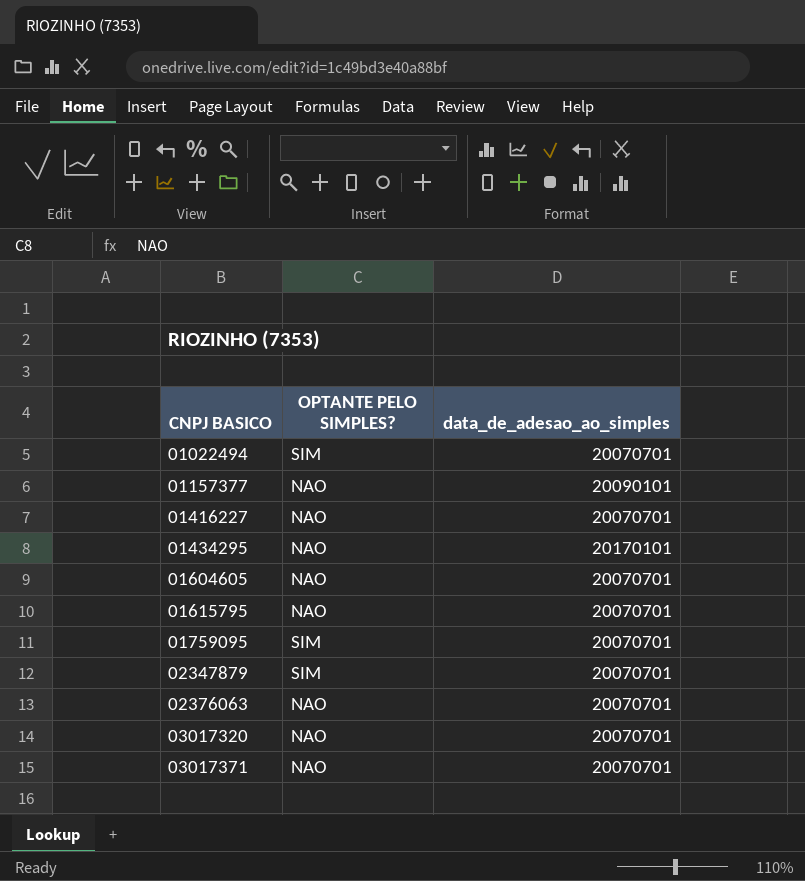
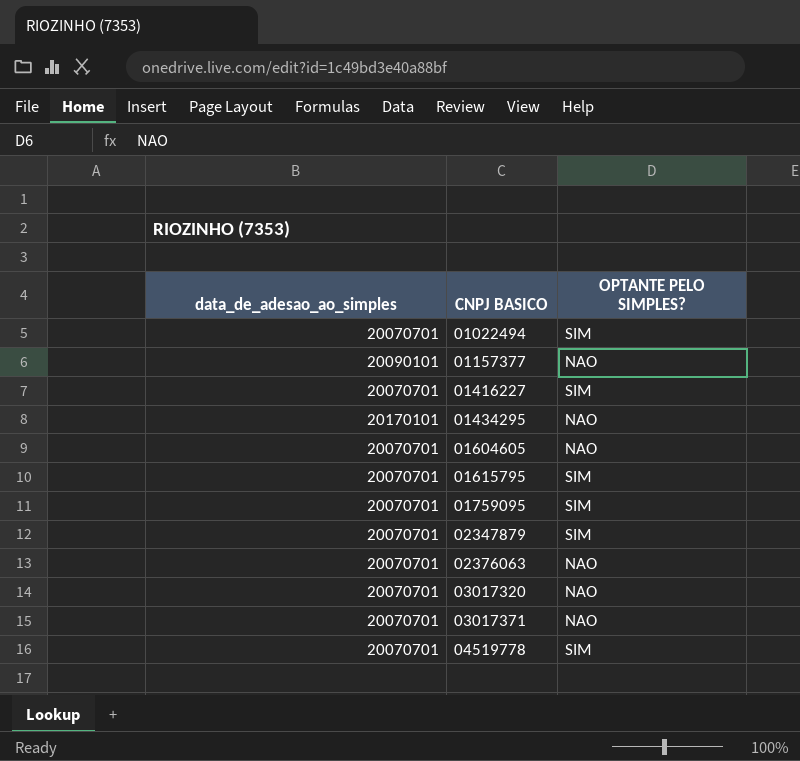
column data_de_adesao_ao_simples | position: 3 -> 1
01416227 | OPTANTE PELO SIMPLES?: NAO -> SIM
01615795 | OPTANTE PELO SIMPLES?: NAO -> SIM
row 04519778: none -> 20070701 | SIM

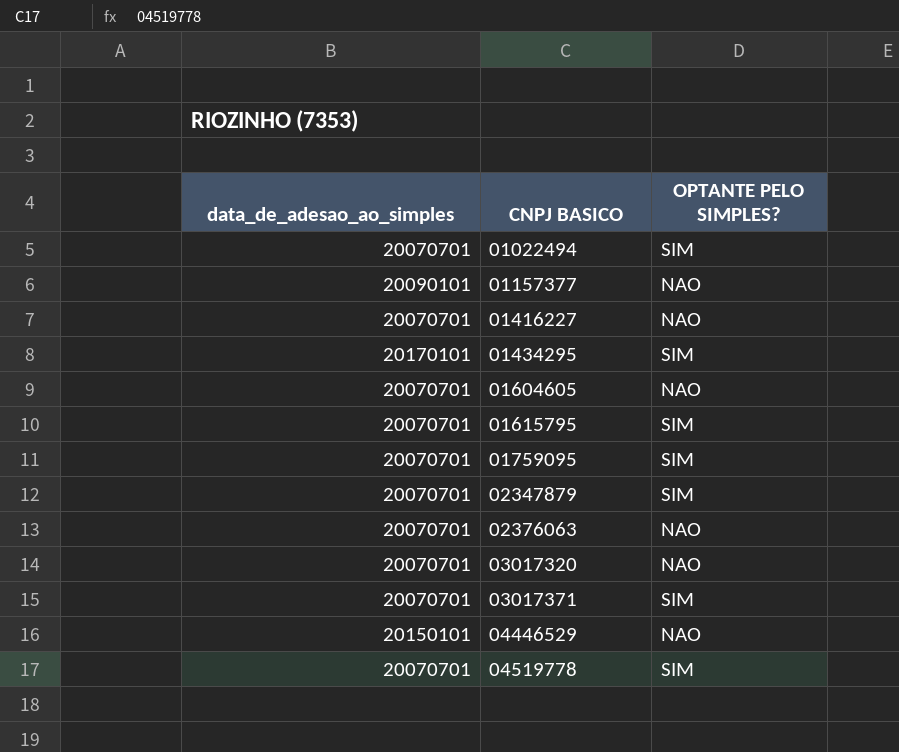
01416227 | OPTANTE PELO SIMPLES?: SIM -> NAO
01434295 | OPTANTE PELO SIMPLES?: NAO -> SIM
03017371 | OPTANTE PELO SIMPLES?: NAO -> SIM
row 04446529: none -> 20150101 | NAO

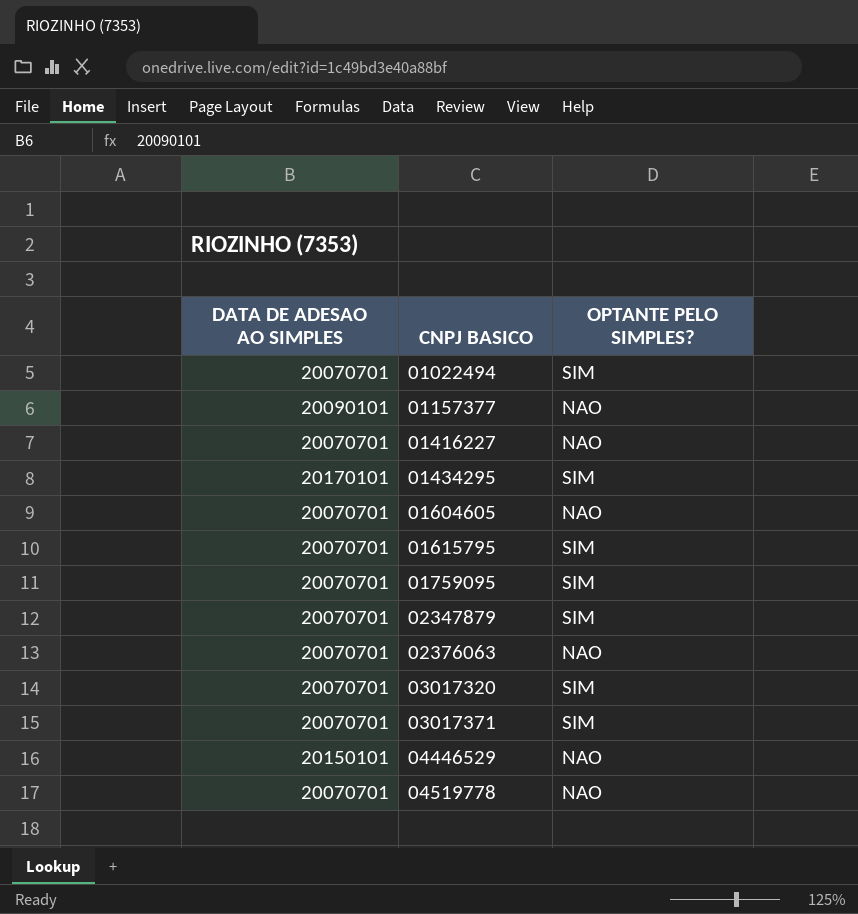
column name: data_de_adesao_ao_simples -> DATA DE ADESAO AO SIMPLES
03017320 | OPTANTE PELO SIMPLES?: NAO -> SIM
04519778 | OPTANTE PELO SIMPLES?: SIM -> NAO

